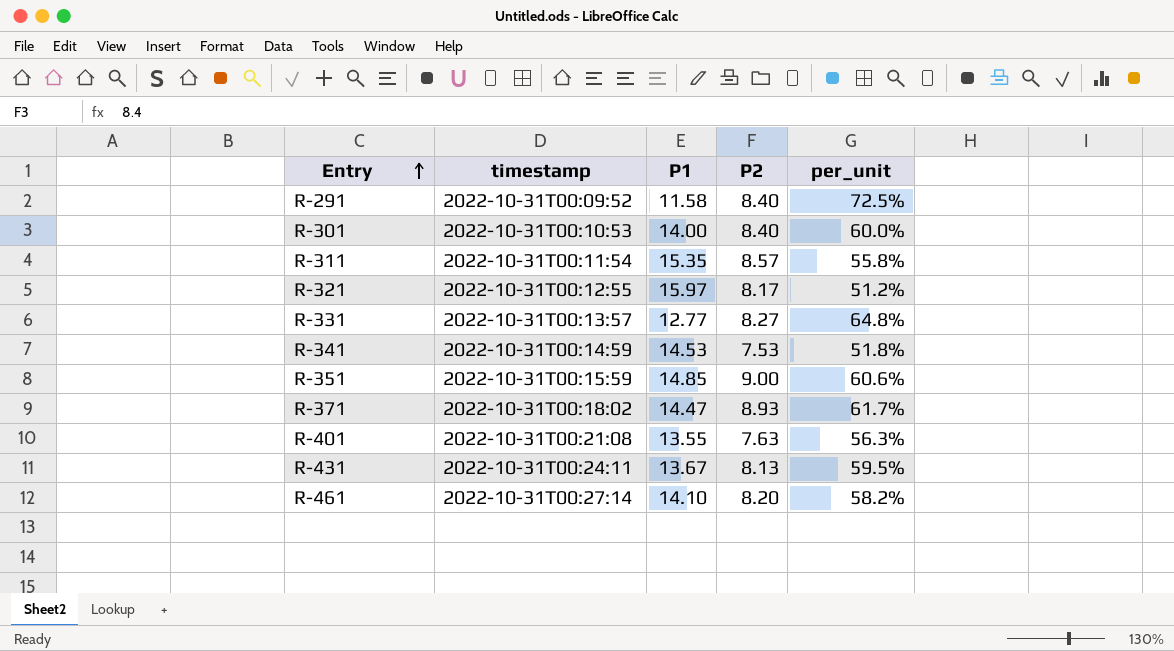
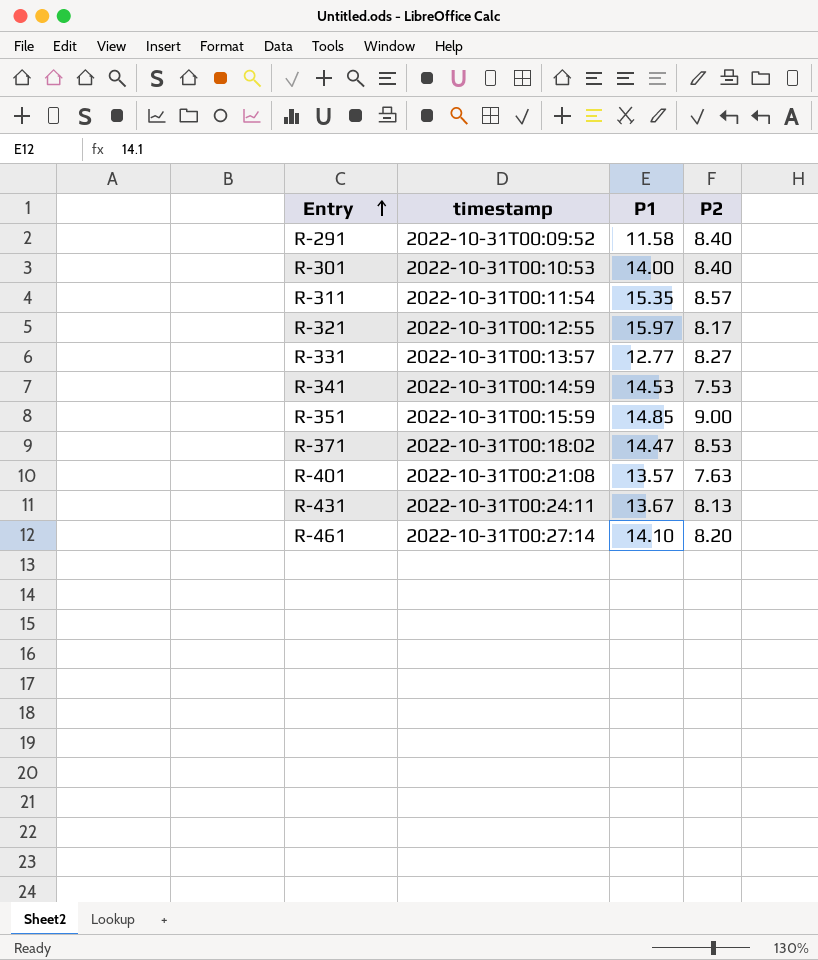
column per_unit | formula: [P2] / [P1] -> none
R-371 | P2: 8.93 -> 8.53
R-401 | P1: 13.55 -> 13.57

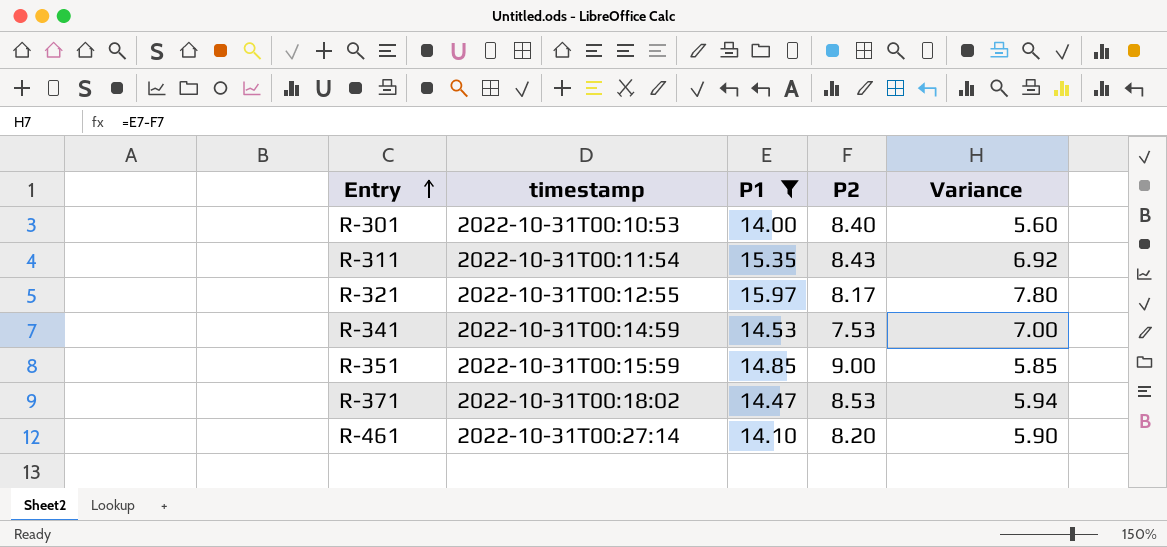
filter: none -> P1 >= 14.00
column Variance | formula: none -> [P1] - [P2]
R-311 | P2: 8.57 -> 8.43

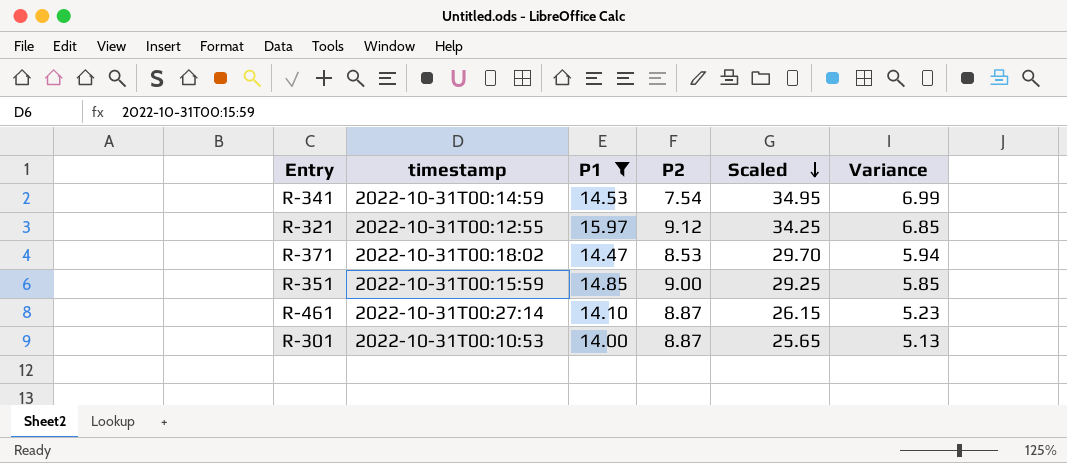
row order: Entry ascending -> Scaled descending
column Scaled | formula: none -> [Variance] * 5
row R-311: 2022-10-31T00:11:54 | 15.35 | 8.43 | 6.92 -> none
R-341 | P2: 7.53 -> 7.54
R-341 | Variance: 7.00 -> 6.99
R-321 | P2: 8.17 -> 9.12
R-321 | Variance: 7.80 -> 6.85
R-461 | P2: 8.20 -> 8.87
R-461 | Variance: 5.90 -> 5.23
R-301 | P2: 8.40 -> 8.87
R-301 | Variance: 5.60 -> 5.13

